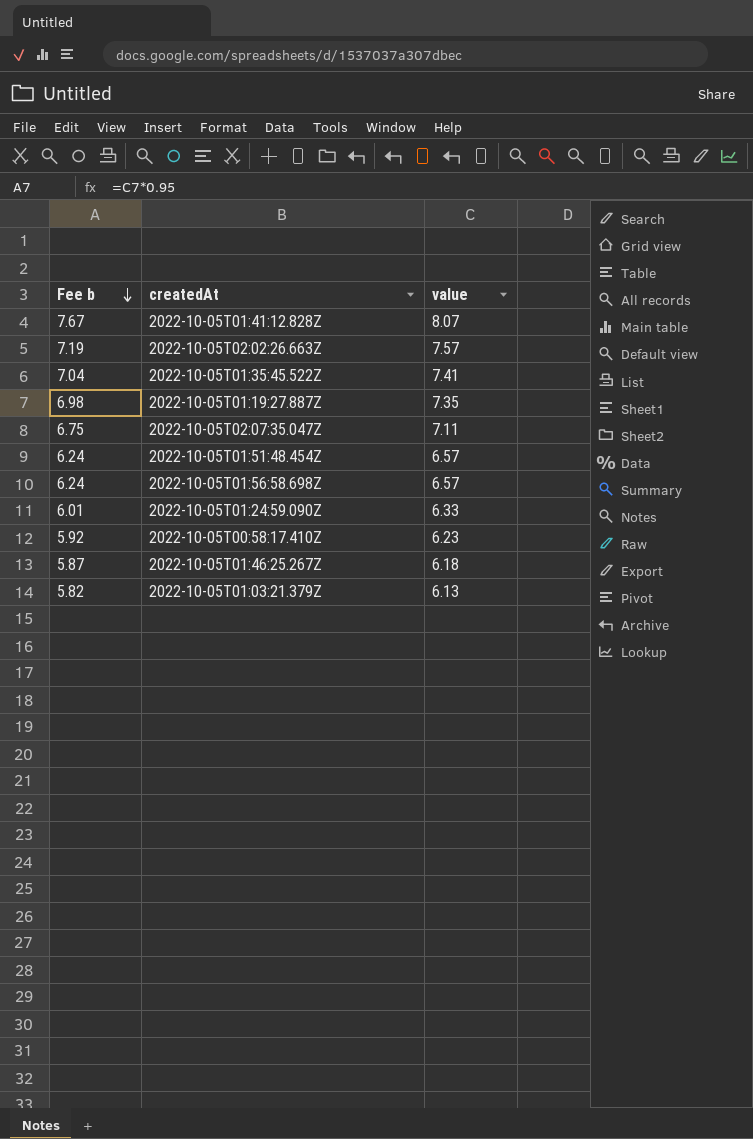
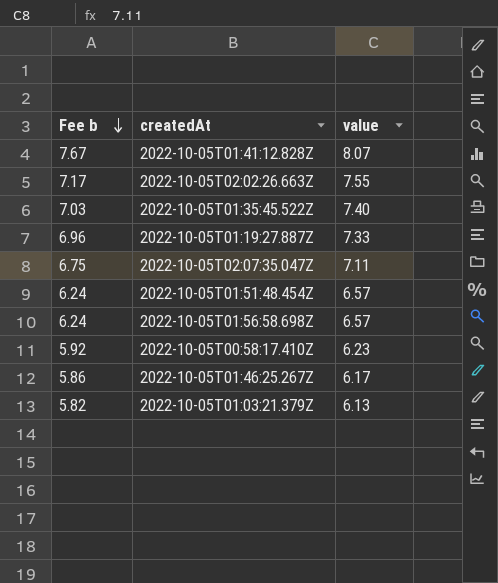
row 2022-10-05T01:24:59.090Z: 6.01 | 6.33 -> none
2022-10-05T02:02:26.663Z | Fee b: 7.19 -> 7.17
2022-10-05T02:02:26.663Z | value: 7.57 -> 7.55
2022-10-05T01:35:45.522Z | Fee b: 7.04 -> 7.03
2022-10-05T01:35:45.522Z | value: 7.41 -> 7.40
2022-10-05T01:19:27.887Z | Fee b: 6.98 -> 6.96
2022-10-05T01:19:27.887Z | value: 7.35 -> 7.33
2022-10-05T01:46:25.267Z | Fee b: 5.87 -> 5.86
2022-10-05T01:46:25.267Z | value: 6.18 -> 6.17

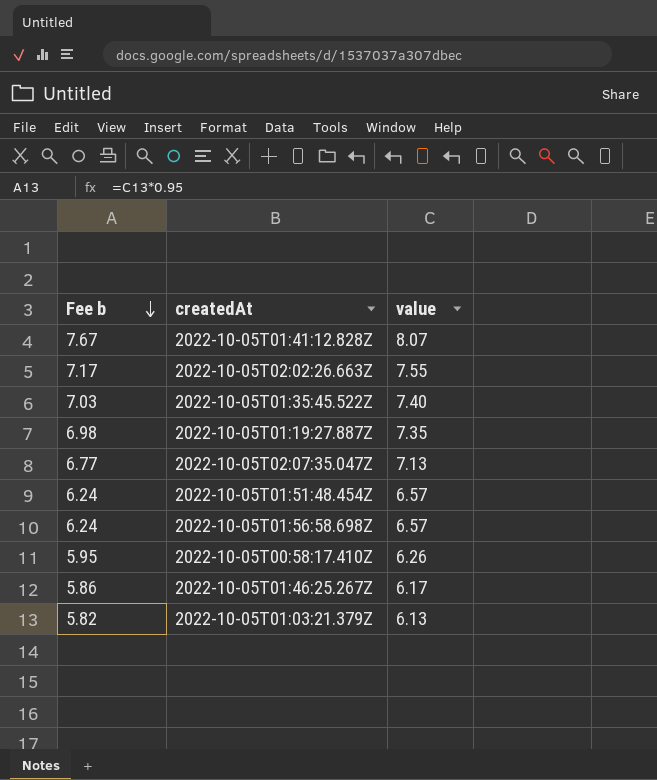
2022-10-05T01:19:27.887Z | Fee b: 6.96 -> 6.98
2022-10-05T01:19:27.887Z | value: 7.33 -> 7.35
2022-10-05T02:07:35.047Z | Fee b: 6.75 -> 6.77
2022-10-05T02:07:35.047Z | value: 7.11 -> 7.13
2022-10-05T00:58:17.410Z | Fee b: 5.92 -> 5.95
2022-10-05T00:58:17.410Z | value: 6.23 -> 6.26

